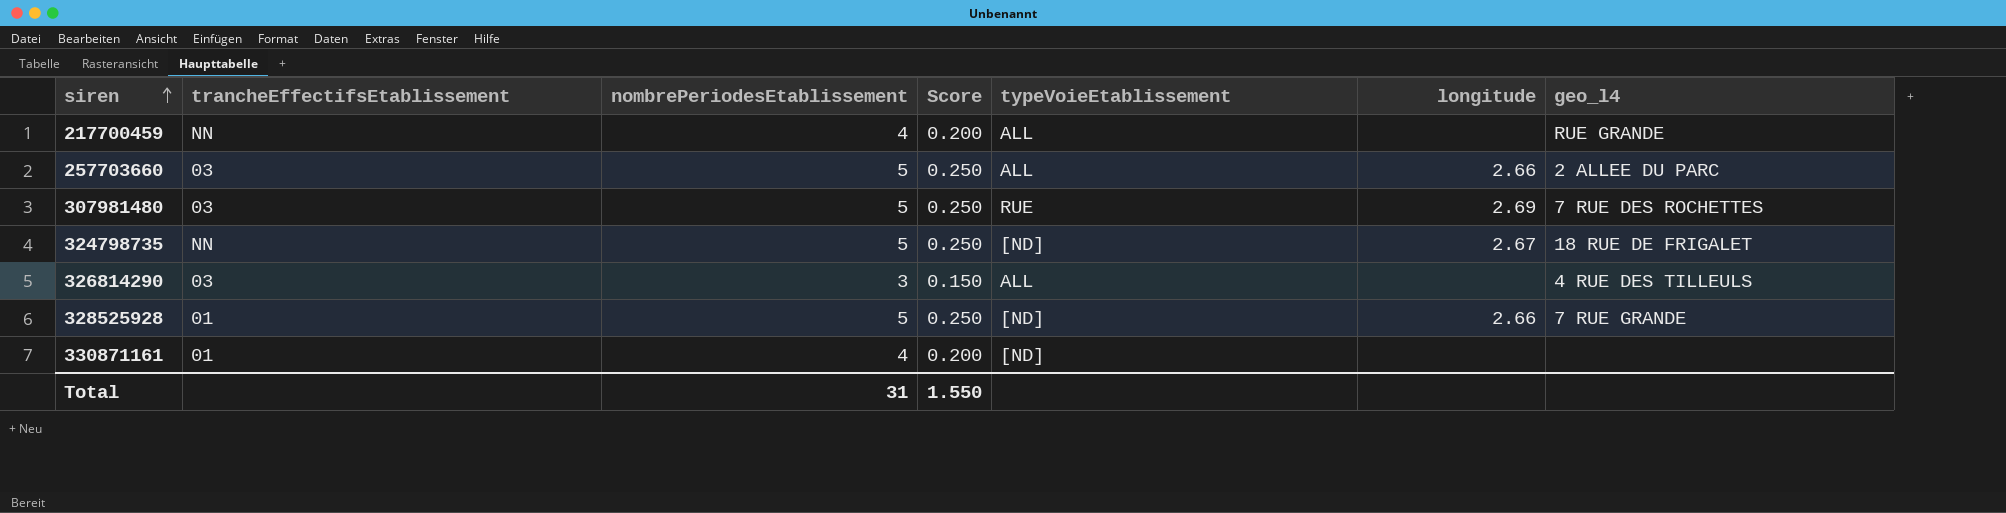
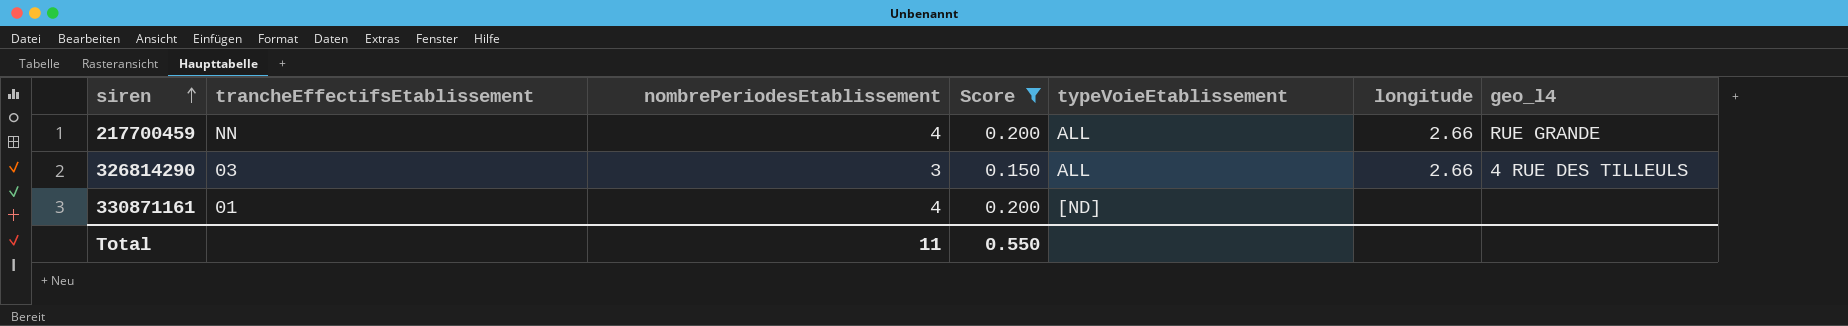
filter: none -> Score != 0.250
217700459 | longitude: none -> 2.66
326814290 | longitude: none -> 2.66
Total | nombrePeriodesEtablissement: 31 -> 11
Total | Score: 1.550 -> 0.550

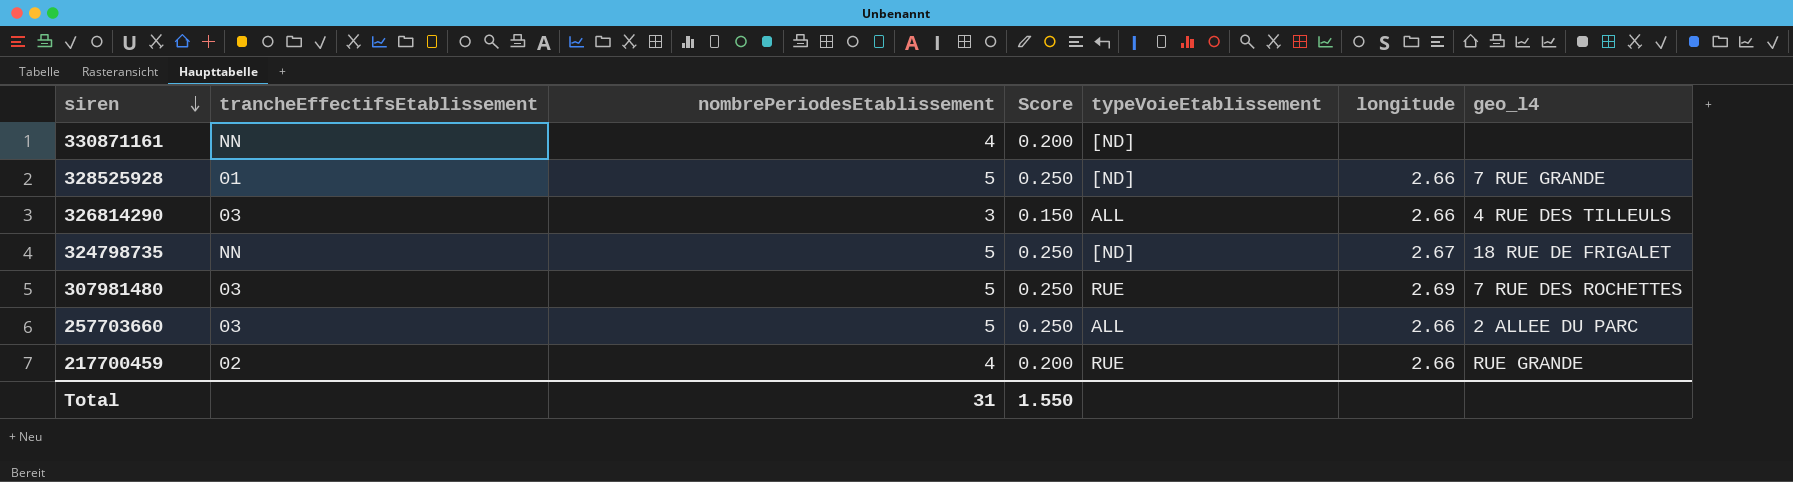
filter: Score != 0.250 -> none
row order: siren ascending -> siren descending
330871161 | trancheEffectifsEtablissement: 01 -> NN
217700459 | trancheEffectifsEtablissement: NN -> 02
217700459 | typeVoieEtablissement: ALL -> RUE
Total | nombrePeriodesEtablissement: 11 -> 31
Total | Score: 0.550 -> 1.550

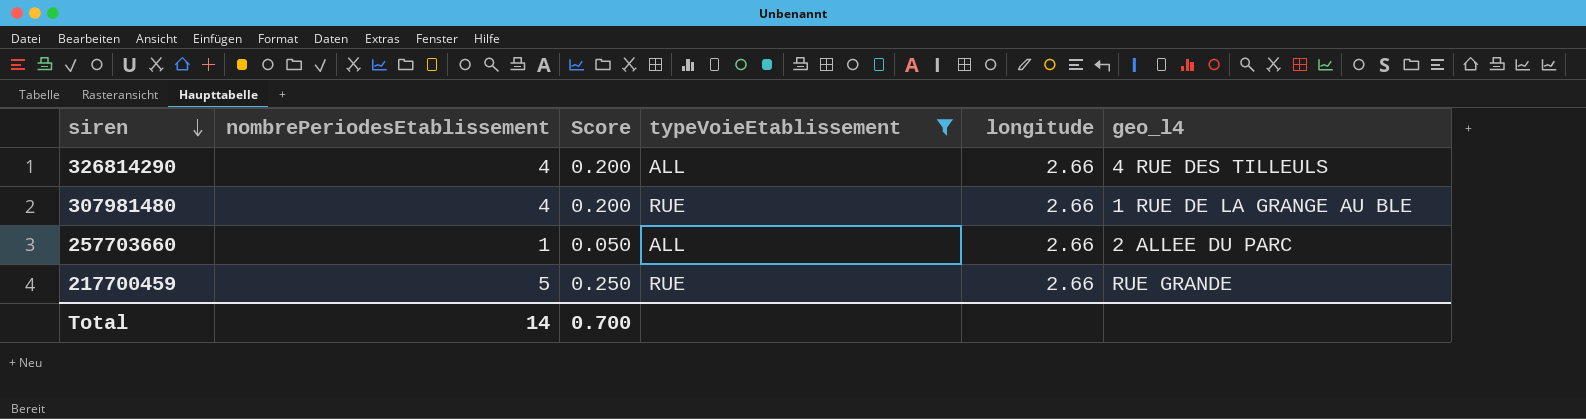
filter: none -> typeVoieEtablissement != [ND]
column trancheEffectifsEtablissement | position: 2 -> none
326814290 | nombrePeriodesEtablissement: 3 -> 4
326814290 | Score: 0.150 -> 0.200
307981480 | nombrePeriodesEtablissement: 5 -> 4
307981480 | Score: 0.250 -> 0.200
307981480 | longitude: 2.69 -> 2.66
307981480 | geo_l4: 7 RUE DES ROCHETTES -> 1 RUE DE LA GRANGE AU BLE
257703660 | nombrePeriodesEtablissement: 5 -> 1
257703660 | Score: 0.250 -> 0.050
217700459 | nombrePeriodesEtablissement: 4 -> 5
217700459 | Score: 0.200 -> 0.250
Total | nombrePeriodesEtablissement: 31 -> 14
Total | Score: 1.550 -> 0.700

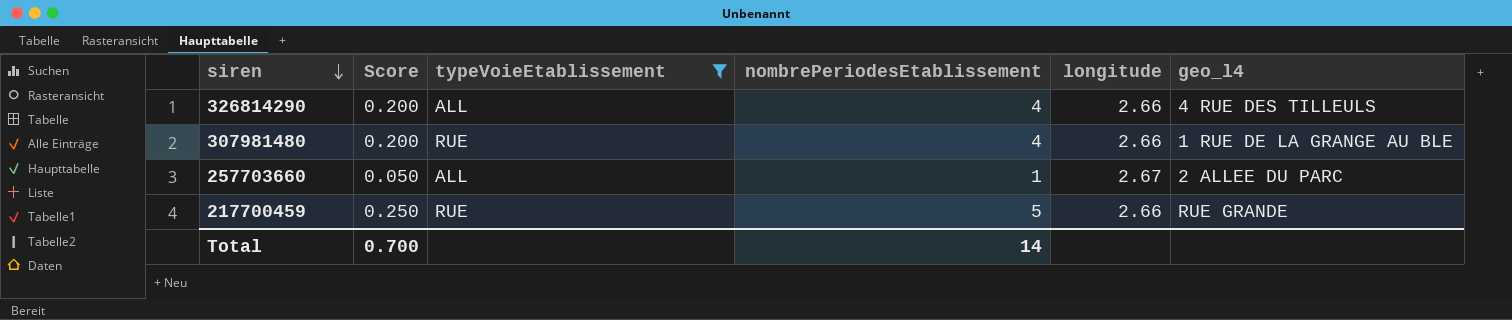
column nombrePeriodesEtablissement | position: 2 -> 4
257703660 | longitude: 2.66 -> 2.67

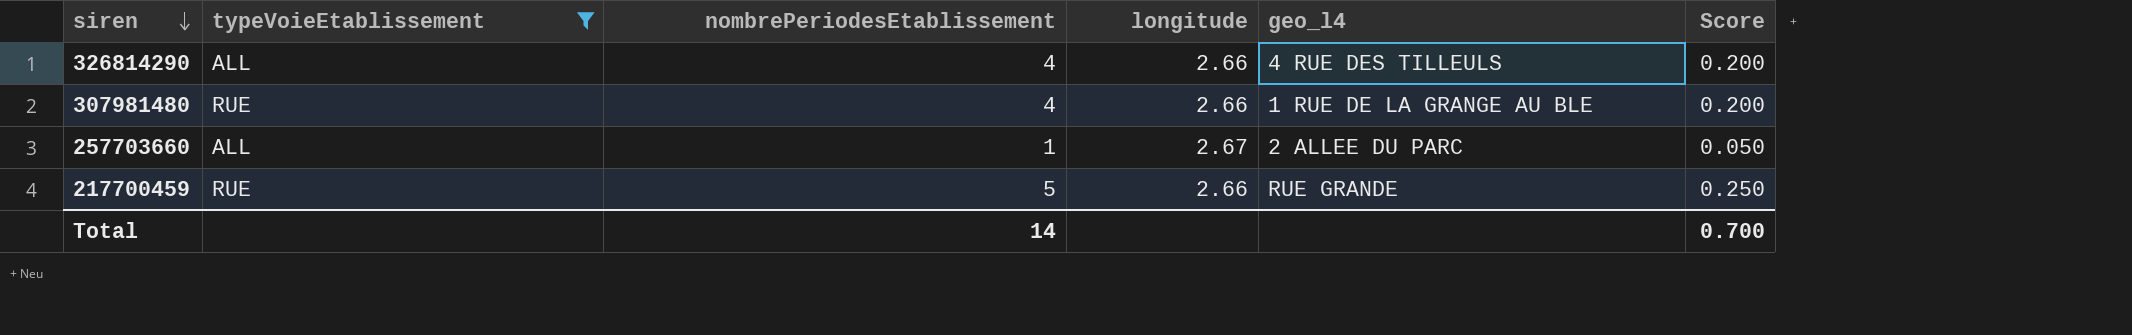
column Score | position: 2 -> 6

